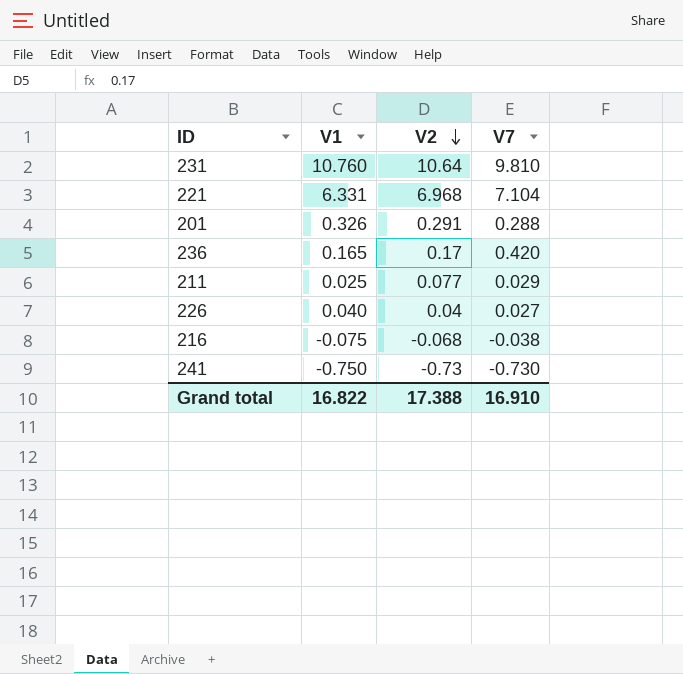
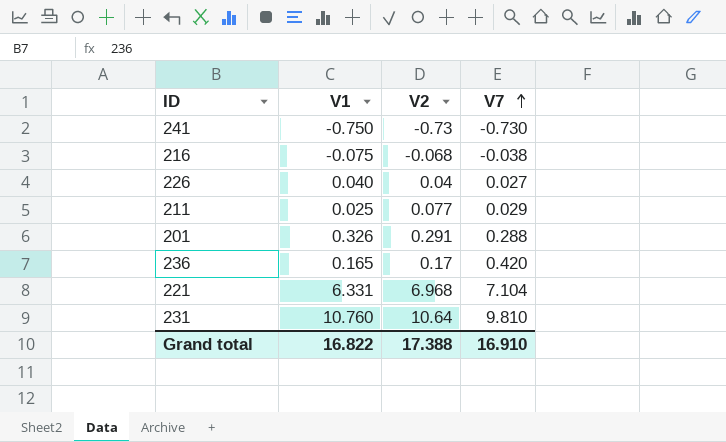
row order: V2 descending -> V7 ascending

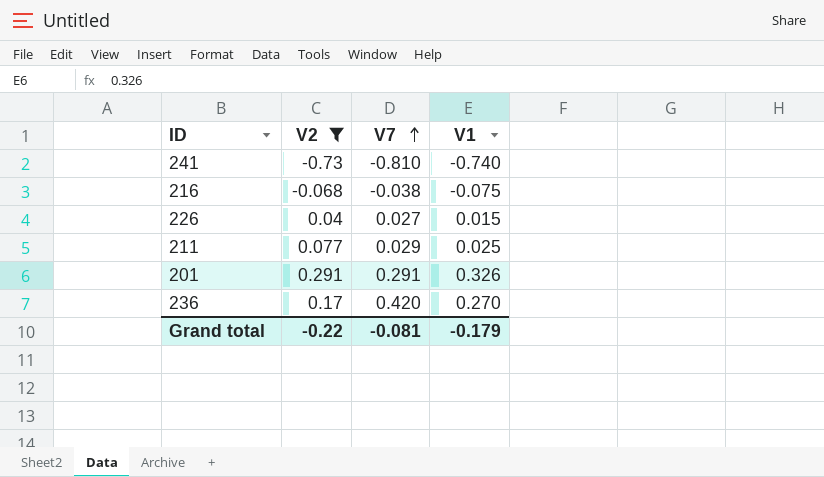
filter: none -> V2 <= 0.291
column V1 | position: 2 -> 4
241 | V7: -0.730 -> -0.810
241 | V1: -0.750 -> -0.740
226 | V1: 0.040 -> 0.015
201 | V7: 0.288 -> 0.291
236 | V1: 0.165 -> 0.270
Grand total | V2: 17.388 -> -0.22
Grand total | V7: 16.910 -> -0.081
Grand total | V1: 16.822 -> -0.179

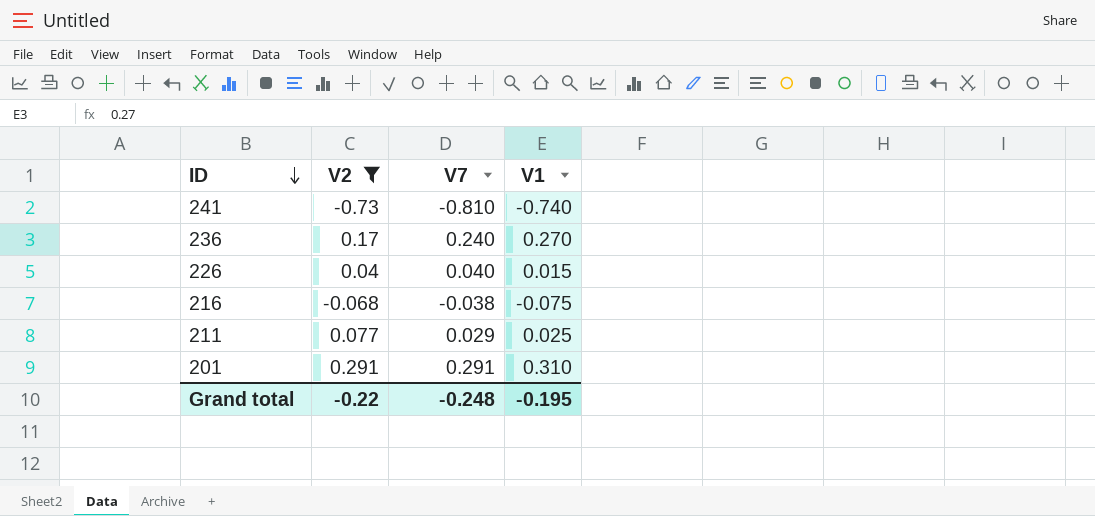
row order: V7 ascending -> ID descending
236 | V7: 0.420 -> 0.240
226 | V7: 0.027 -> 0.040
201 | V1: 0.326 -> 0.310
Grand total | V7: -0.081 -> -0.248
Grand total | V1: -0.179 -> -0.195

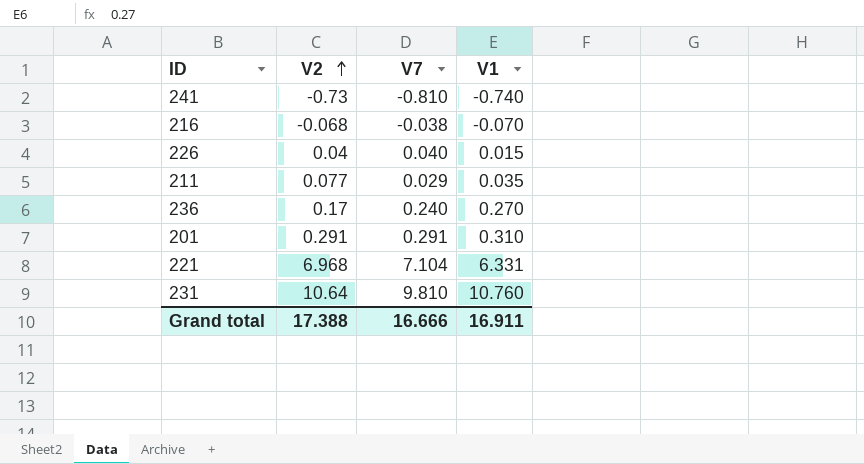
filter: V2 <= 0.291 -> none
row order: ID descending -> V2 ascending
216 | V1: -0.075 -> -0.070
211 | V1: 0.025 -> 0.035
Grand total | V2: -0.22 -> 17.388
Grand total | V7: -0.248 -> 16.666
Grand total | V1: -0.195 -> 16.911

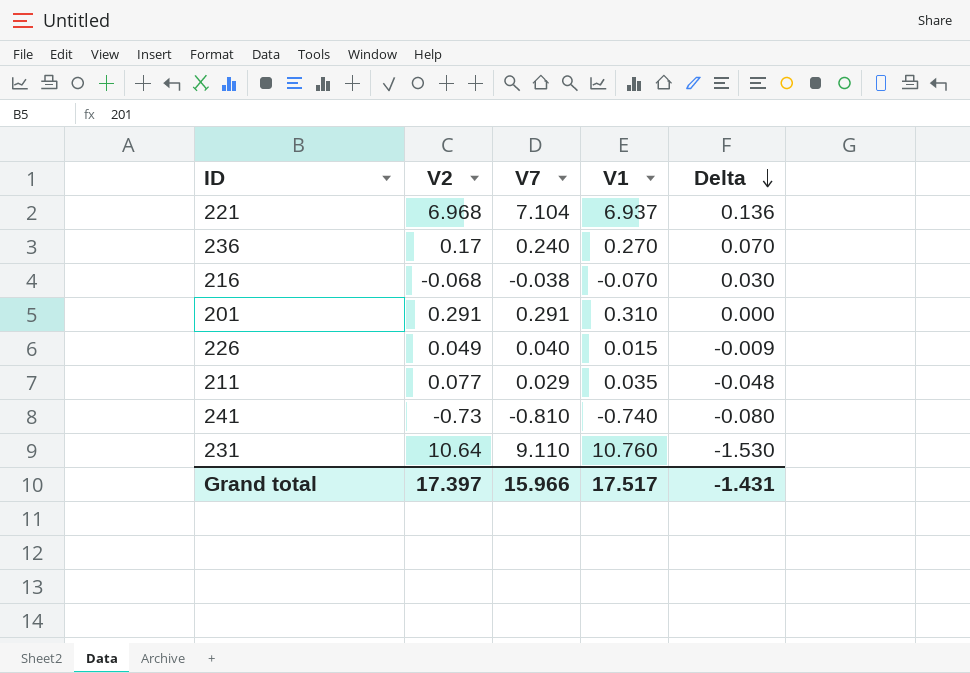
row order: V2 ascending -> Delta descending
column Delta | formula: none -> [V7] - [V2]
221 | V1: 6.331 -> 6.937
226 | V2: 0.04 -> 0.049
231 | V7: 9.810 -> 9.110
Grand total | V2: 17.388 -> 17.397
Grand total | V7: 16.666 -> 15.966
Grand total | V1: 16.911 -> 17.517

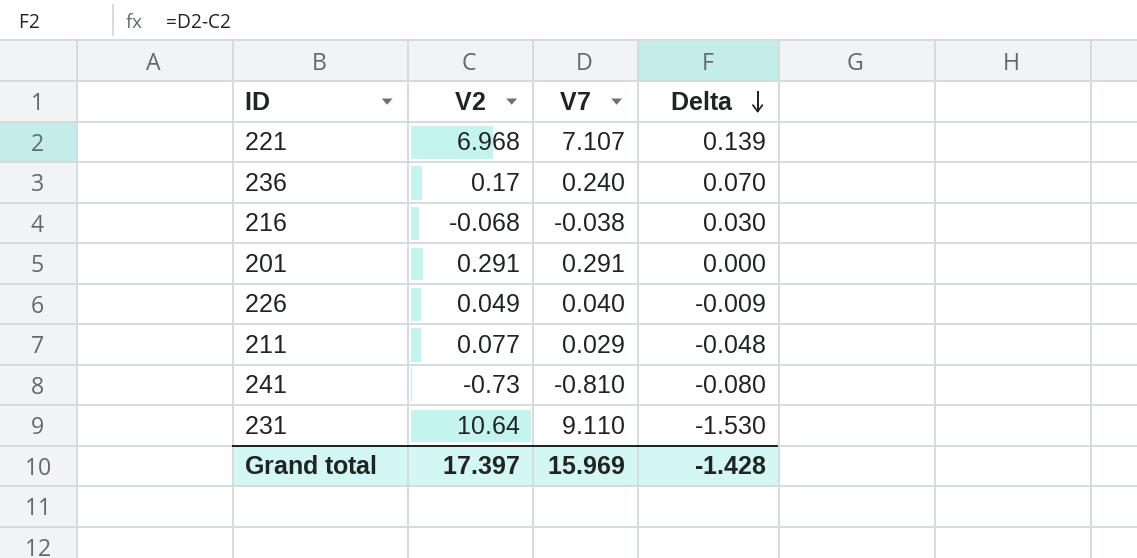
column V1 | position: 4 -> none
221 | V7: 7.104 -> 7.107
221 | Delta: 0.136 -> 0.139
Grand total | V7: 15.966 -> 15.969
Grand total | Delta: -1.431 -> -1.428

